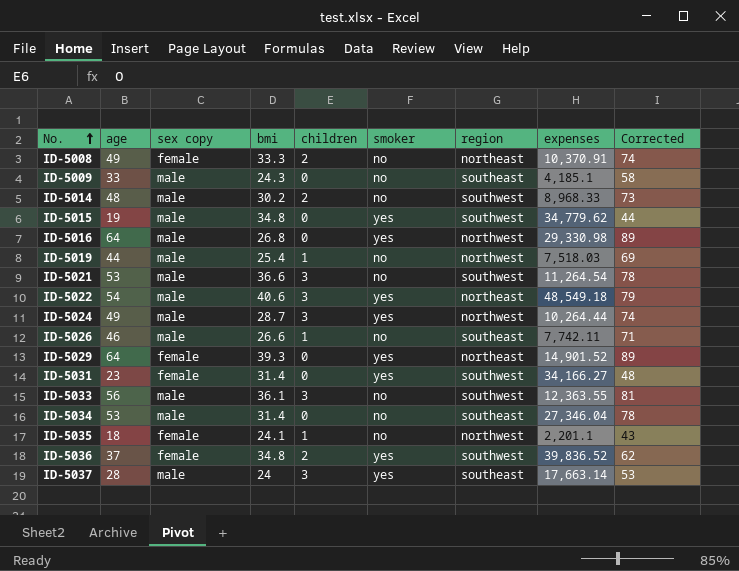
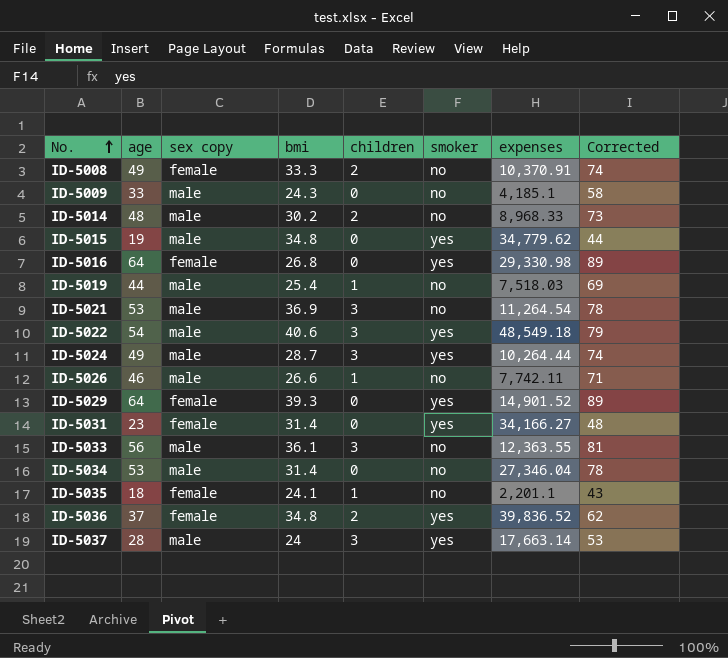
column region | position: 7 -> none
ID-5016 | sex copy: male -> female
ID-5021 | bmi: 36.6 -> 36.9

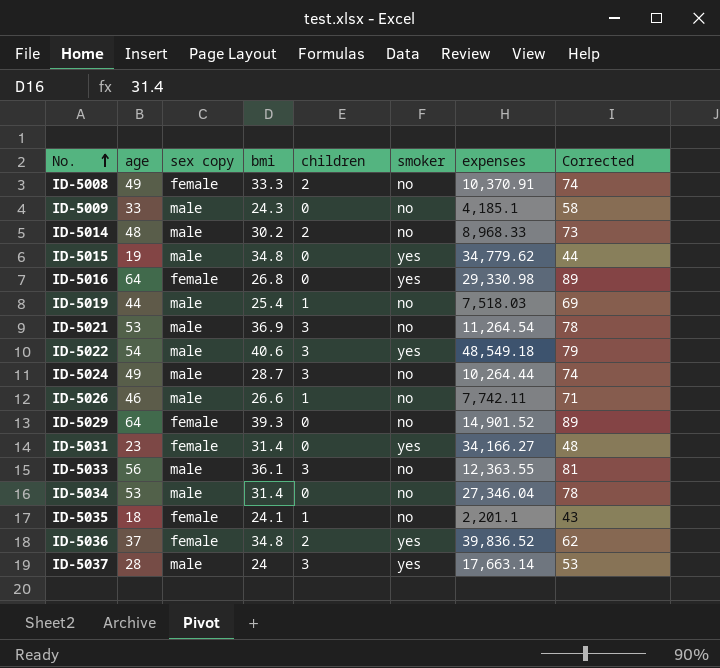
ID-5024 | smoker: yes -> no
ID-5029 | smoker: yes -> no

